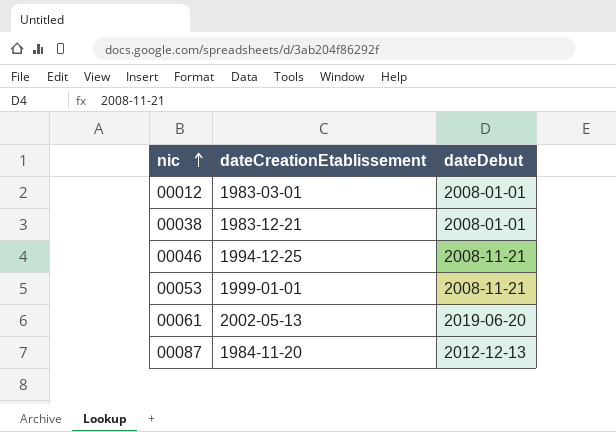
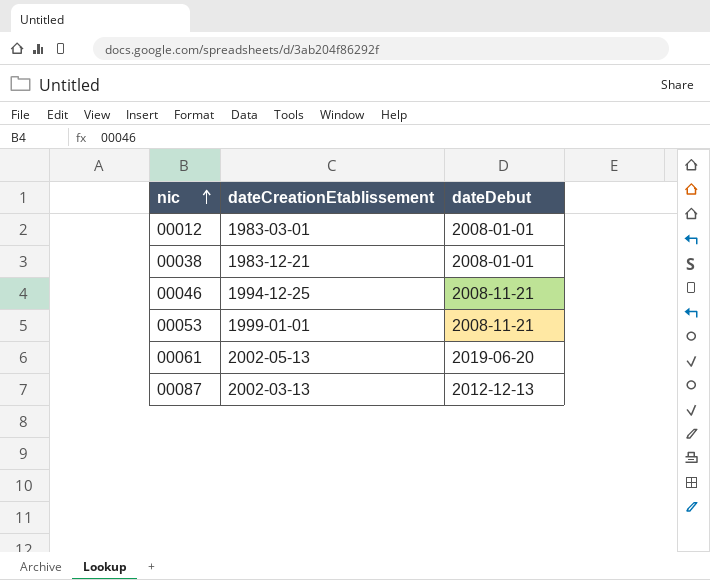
00087 | dateCreationEtablissement: 1984-11-20 -> 2002-03-13

